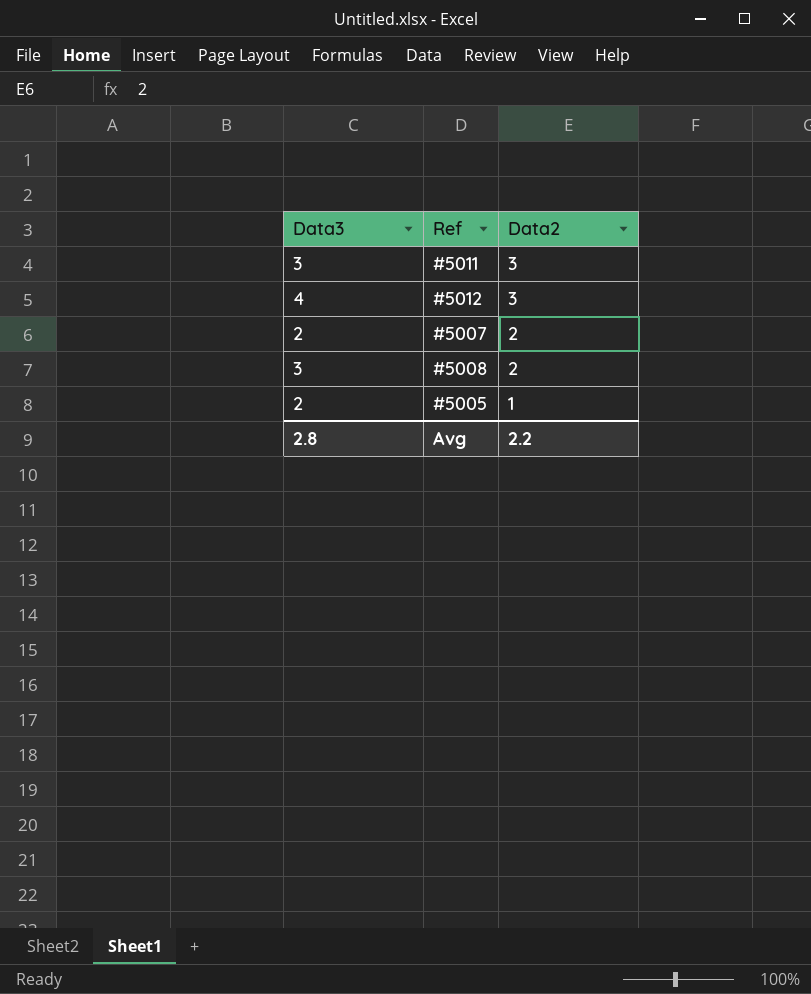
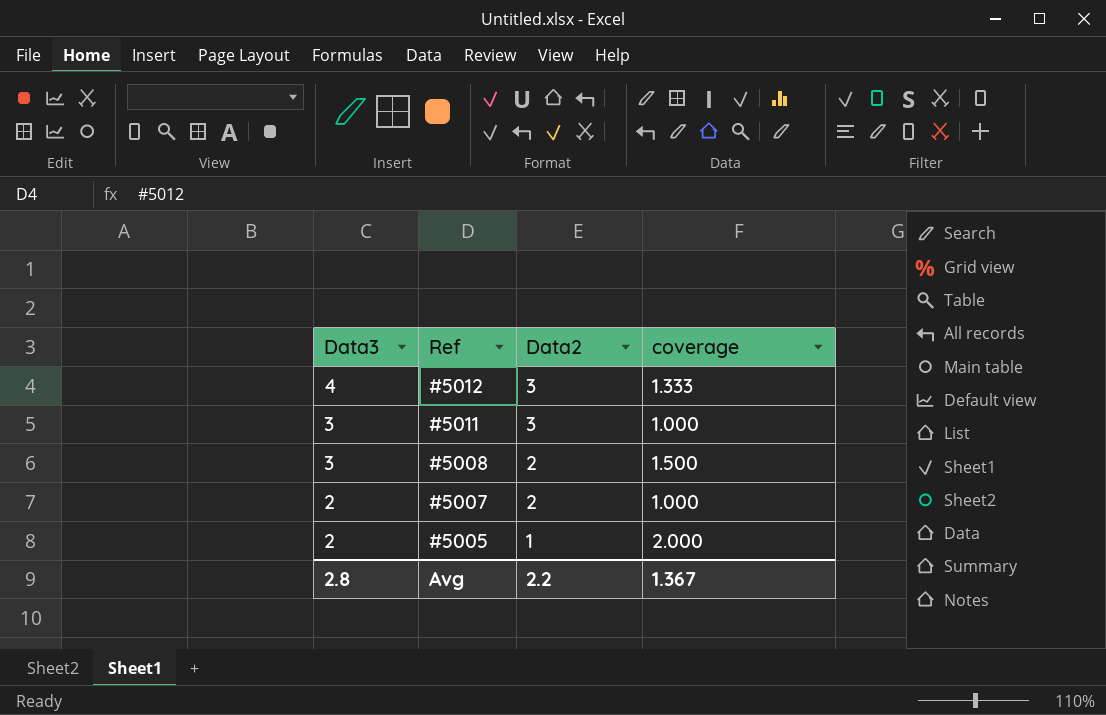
row order: Data2 descending -> Data3 descending
column coverage | formula: none -> [Data3] / [Data2]

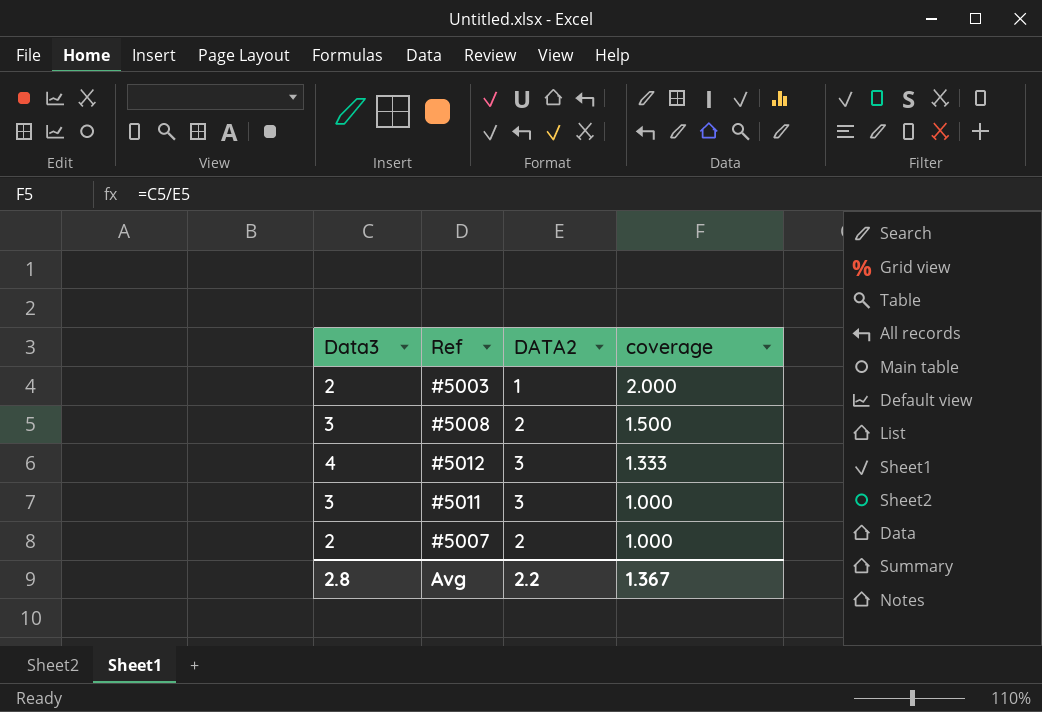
row order: Data3 descending -> coverage descending
column name: Data2 -> DATA2
row #5005: 2 | 1 | 2.000 -> none
row #5003: none -> 2 | 1 | 2.000

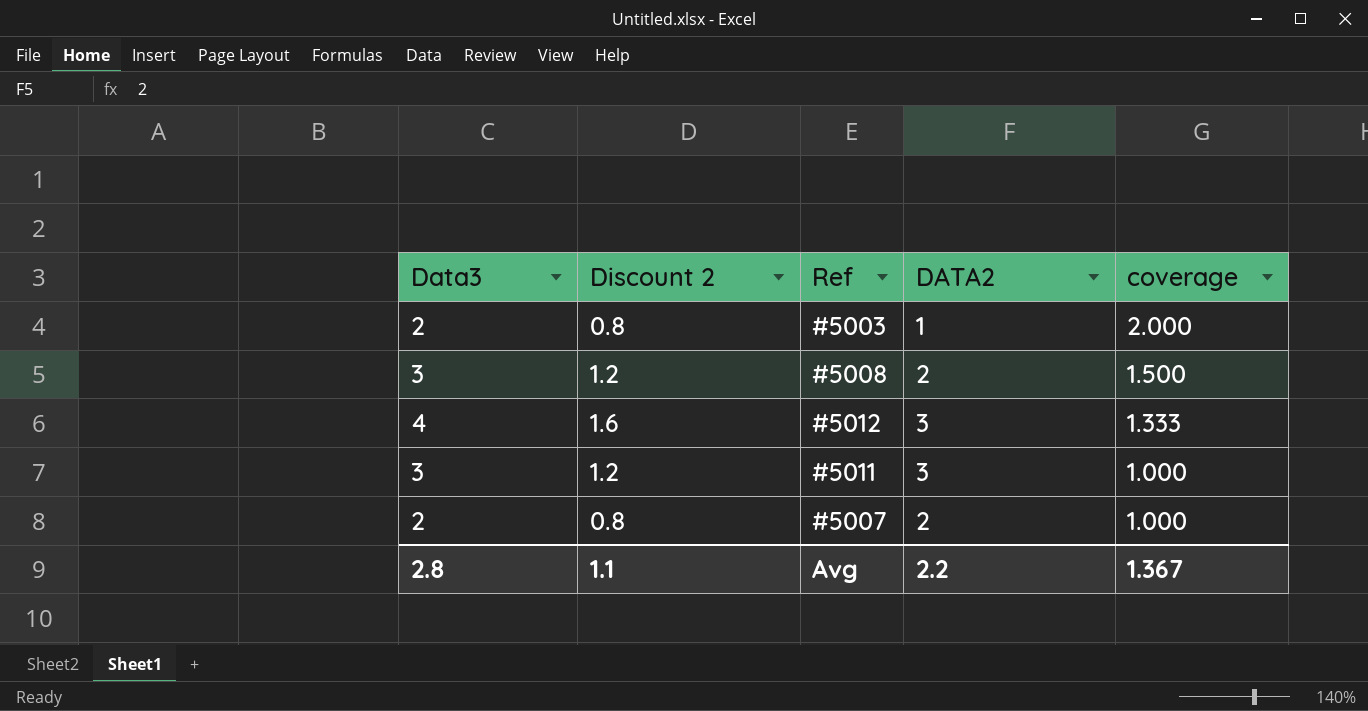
column Discount 2 | formula: none -> [Data3] * 0.4

